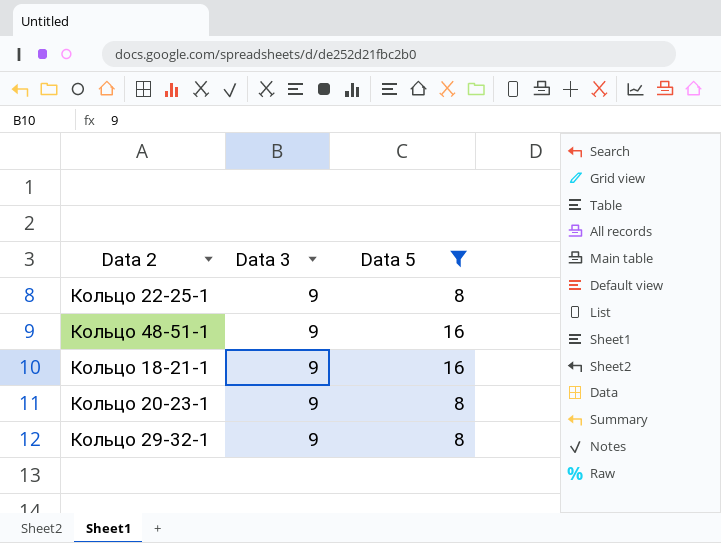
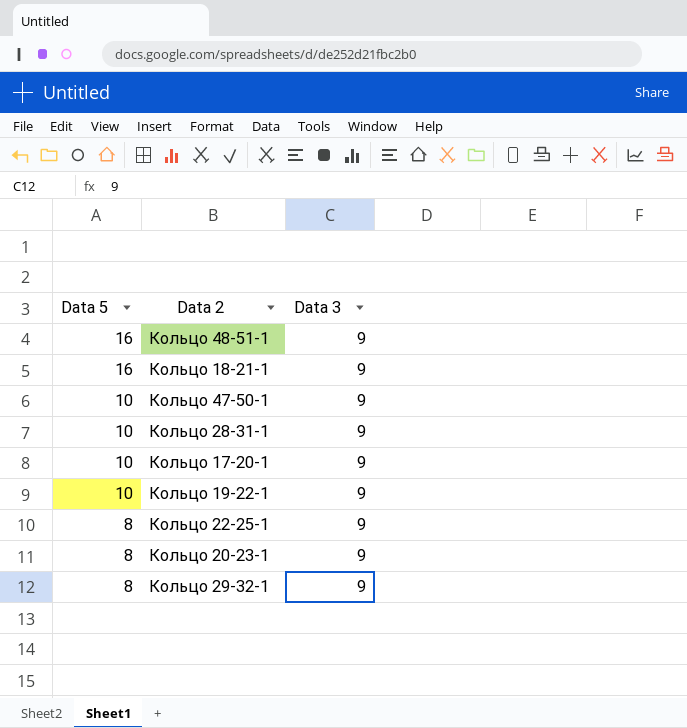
filter: Data 5 != 10 -> none
row order: none -> Data 5 descending
column Data 5 | position: 3 -> 1

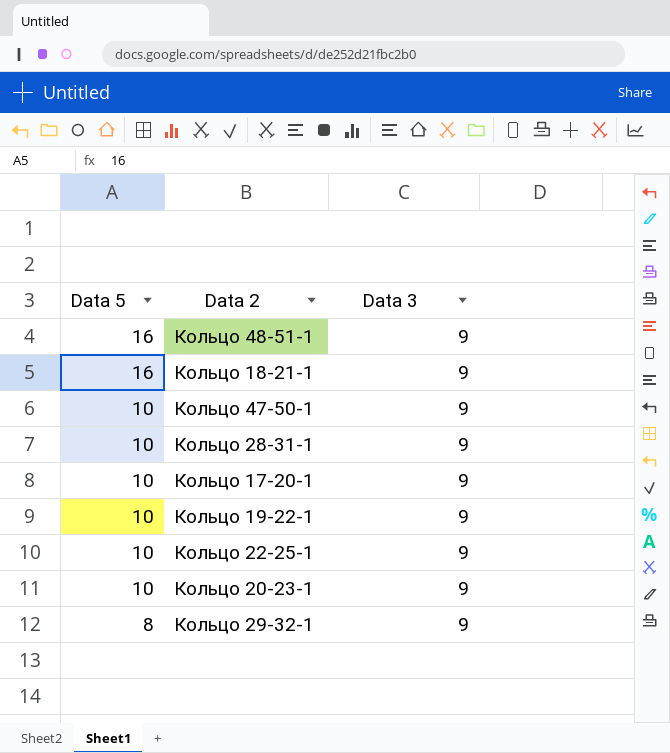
Кольцо 22-25-1 | Data 5: 8 -> 10
Кольцо 20-23-1 | Data 5: 8 -> 10

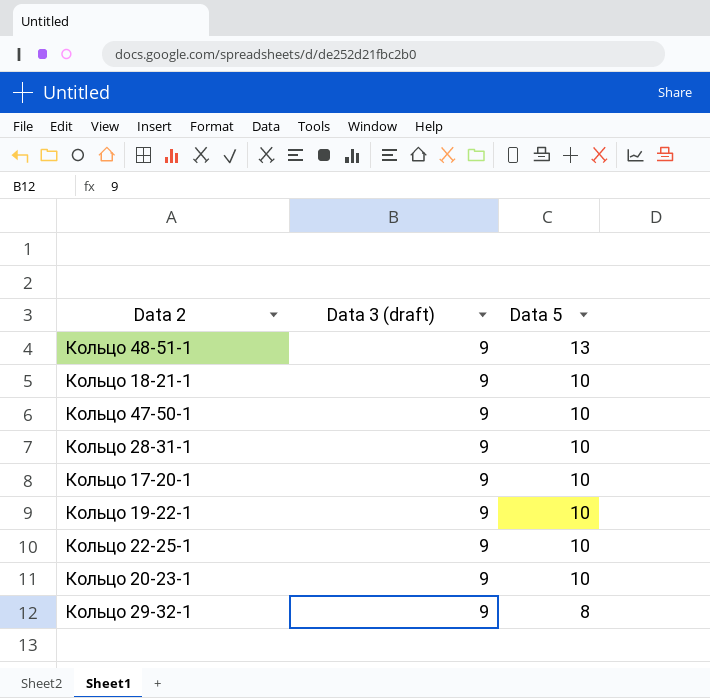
column name: Data 3 -> Data 3 (draft)
column Data 5 | position: 1 -> 3
Кольцо 48-51-1 | Data 5: 16 -> 13
Кольцо 18-21-1 | Data 5: 16 -> 10

